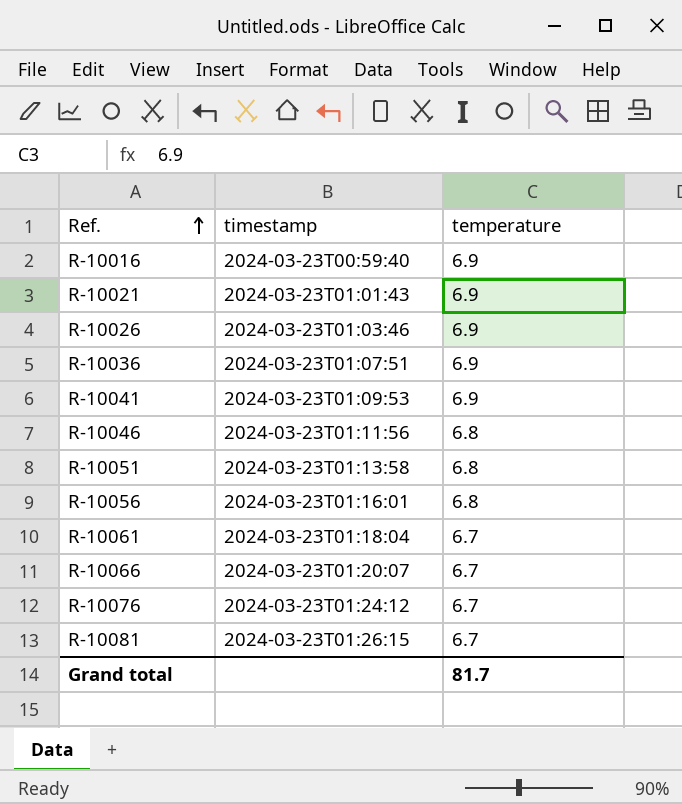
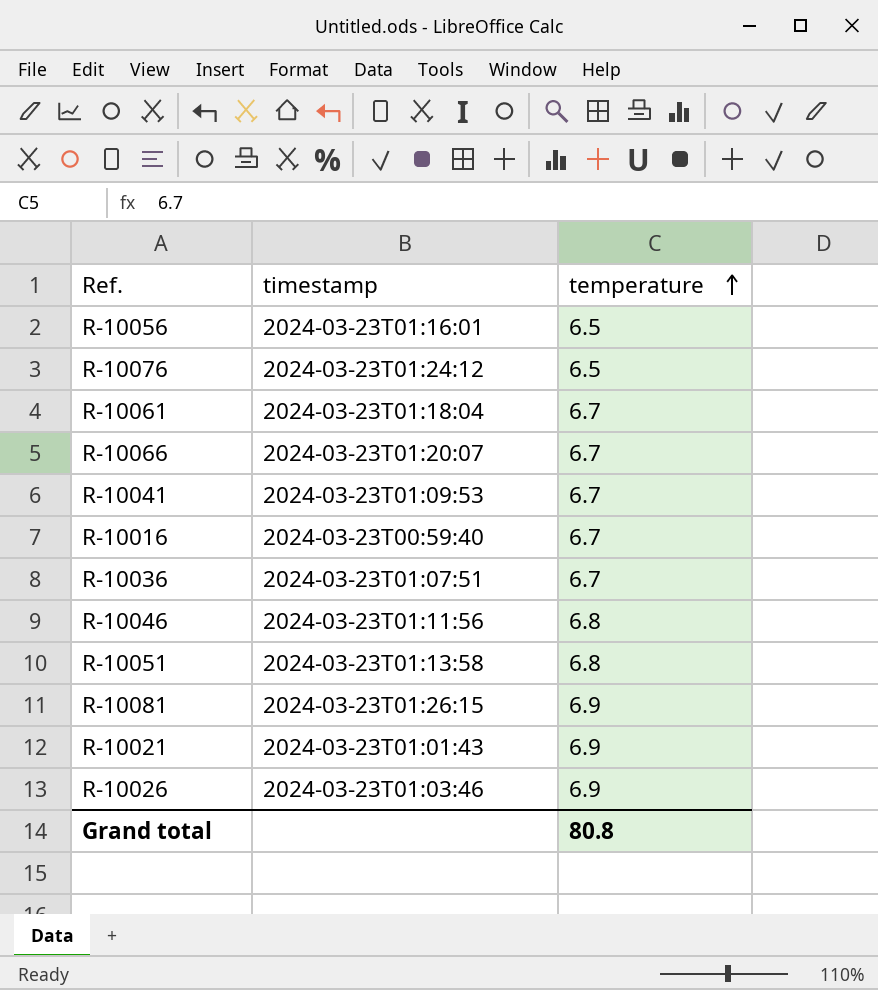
row order: Ref. ascending -> temperature ascending
R-10056 | temperature: 6.8 -> 6.5
R-10076 | temperature: 6.7 -> 6.5
R-10041 | temperature: 6.9 -> 6.7
R-10016 | temperature: 6.9 -> 6.7
R-10036 | temperature: 6.9 -> 6.7
R-10081 | temperature: 6.7 -> 6.9
Grand total | temperature: 81.7 -> 80.8

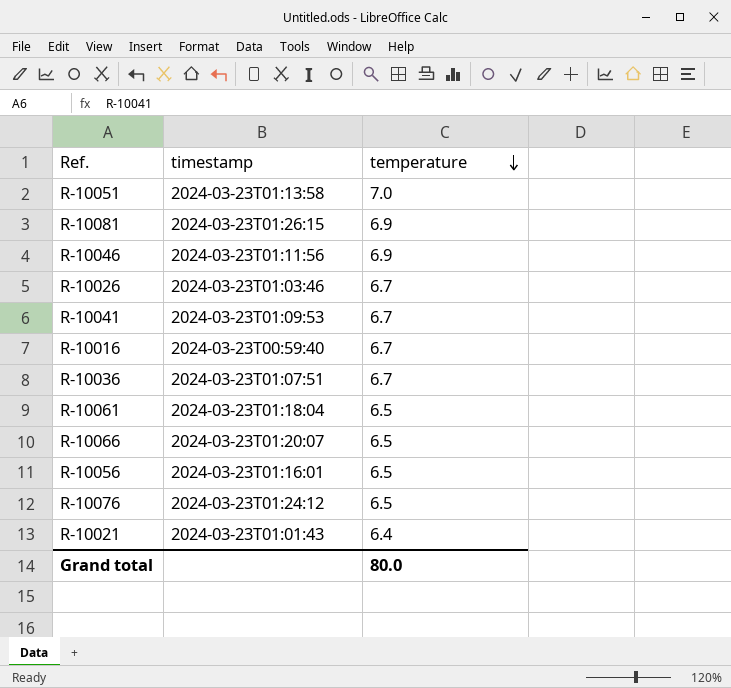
row order: temperature ascending -> temperature descending
R-10051 | temperature: 6.8 -> 7.0
R-10046 | temperature: 6.8 -> 6.9
R-10026 | temperature: 6.9 -> 6.7
R-10061 | temperature: 6.7 -> 6.5
R-10066 | temperature: 6.7 -> 6.5
R-10021 | temperature: 6.9 -> 6.4
Grand total | temperature: 80.8 -> 80.0

